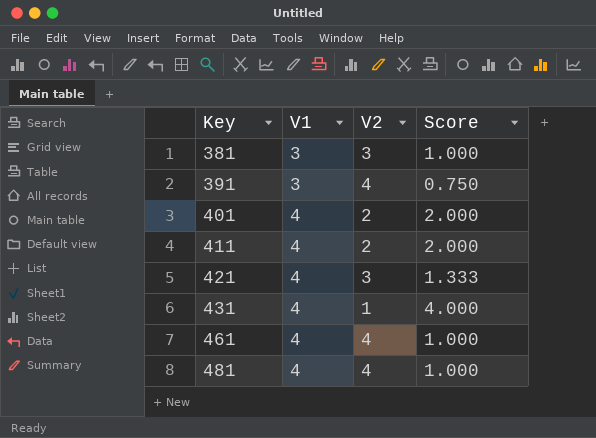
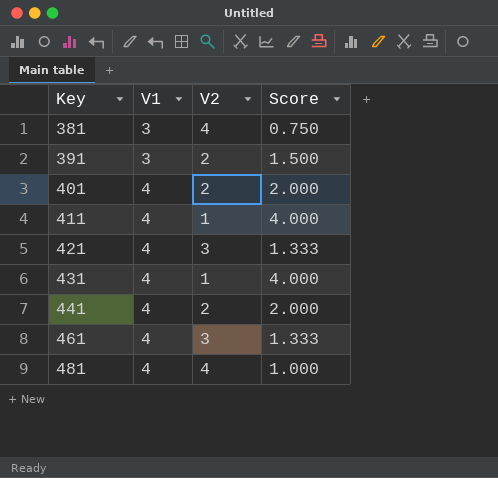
381 | V2: 3 -> 4
381 | Score: 1.000 -> 0.750
391 | V2: 4 -> 2
391 | Score: 0.750 -> 1.500
411 | V2: 2 -> 1
411 | Score: 2.000 -> 4.000
row 441: none -> 4 | 2 | 2.000
461 | V2: 4 -> 3
461 | Score: 1.000 -> 1.333

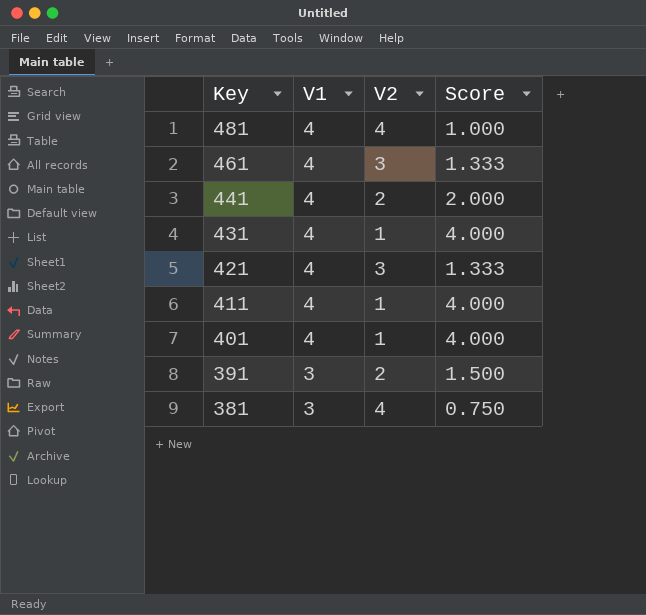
row order: Key ascending -> Key descending
401 | V2: 2 -> 1
401 | Score: 2.000 -> 4.000

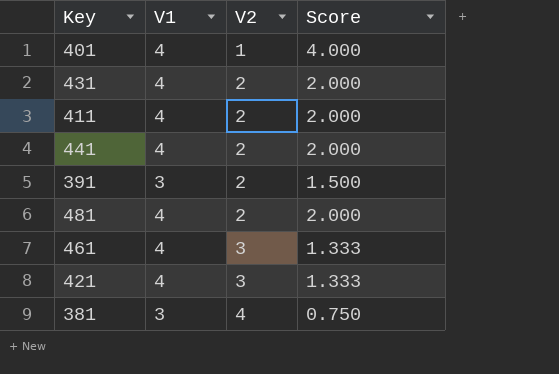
row order: Key descending -> V2 ascending
431 | V2: 1 -> 2
431 | Score: 4.000 -> 2.000
411 | V2: 1 -> 2
411 | Score: 4.000 -> 2.000
481 | V2: 4 -> 2
481 | Score: 1.000 -> 2.000

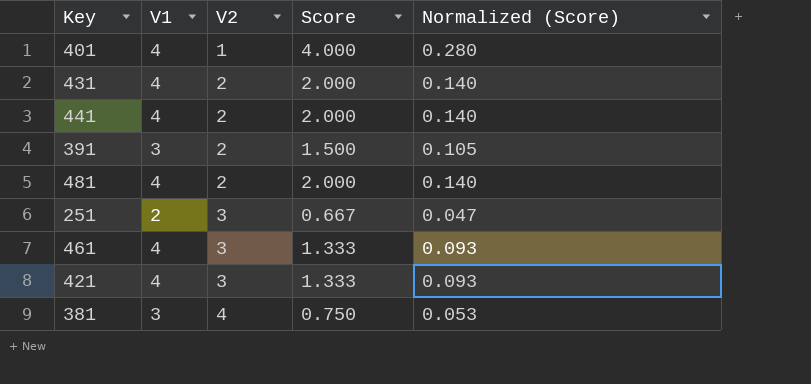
column Normalized (Score) | formula: none -> [Score] * 0.07
row 411: 4 | 2 | 2.000 -> none
row 251: none -> 2 | 3 | 0.667 | 0.047

